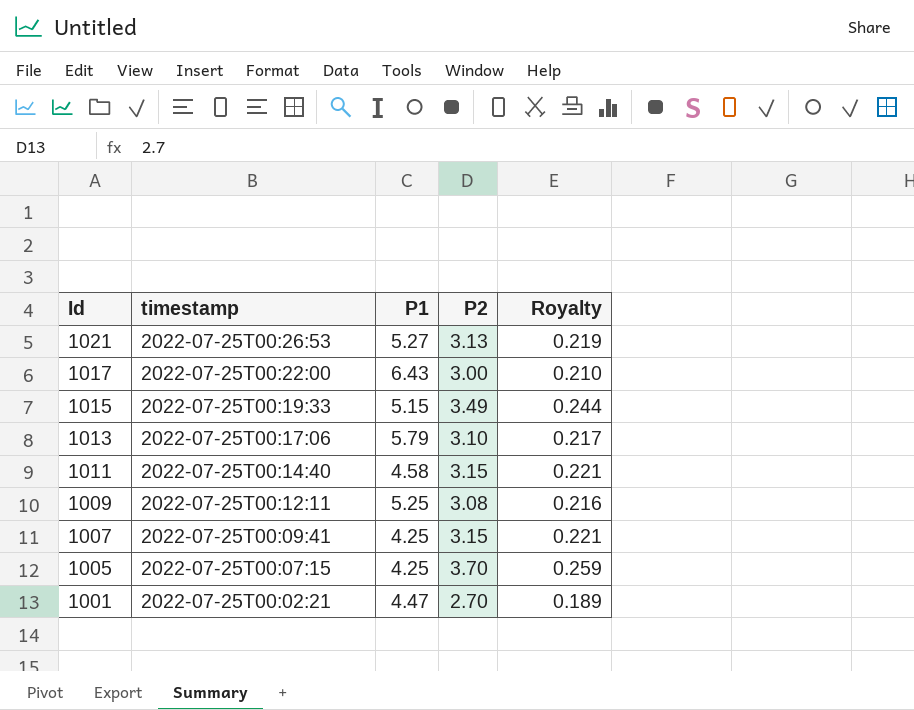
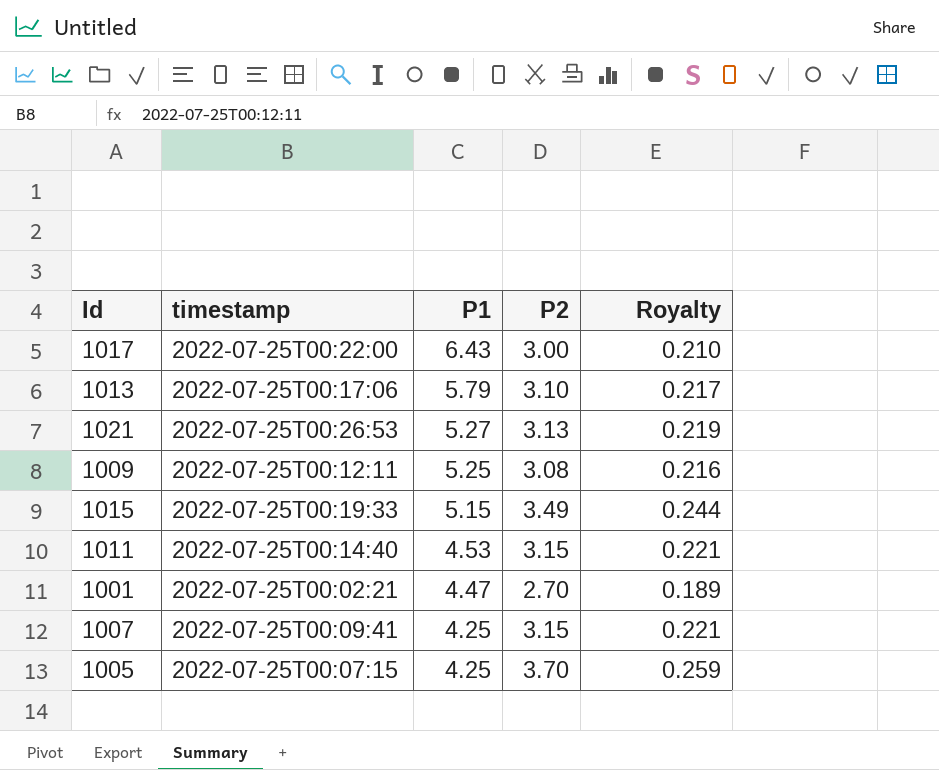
row order: Id descending -> P1 descending
1011 | P1: 4.58 -> 4.53

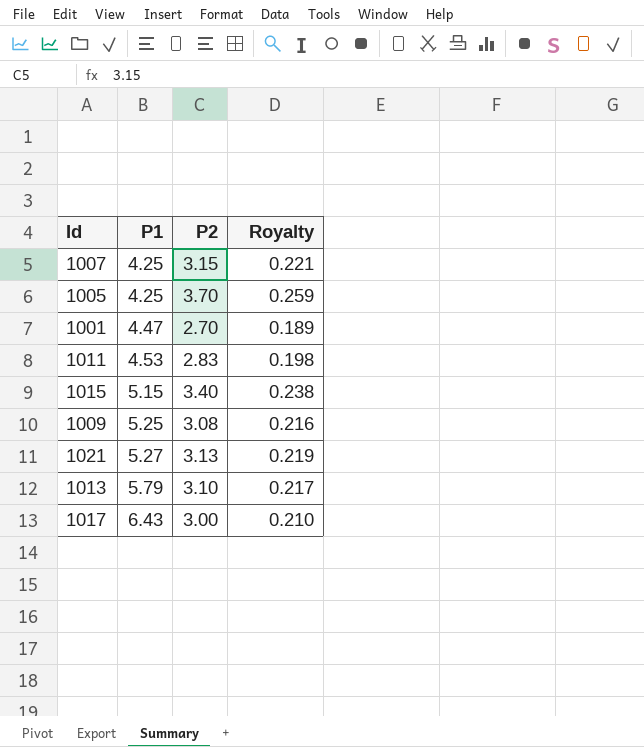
row order: P1 descending -> P1 ascending
column timestamp | position: 2 -> none
1011 | P2: 3.15 -> 2.83
1011 | Royalty: 0.221 -> 0.198
1015 | P2: 3.49 -> 3.40
1015 | Royalty: 0.244 -> 0.238

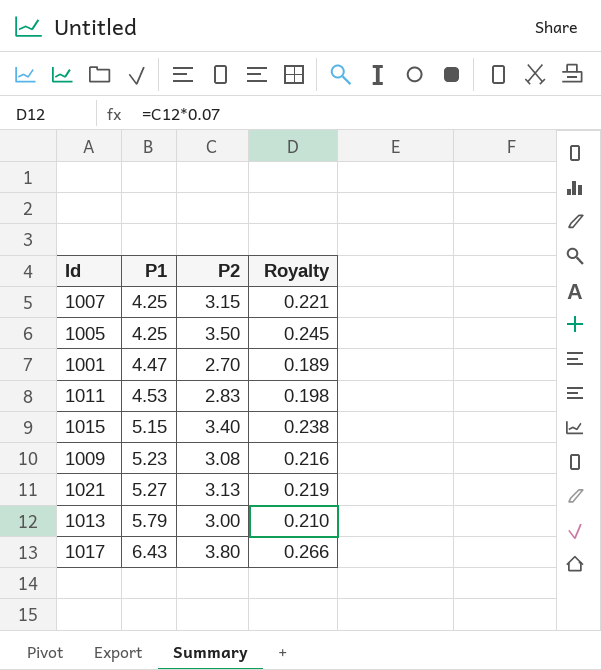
1005 | P2: 3.70 -> 3.50
1005 | Royalty: 0.259 -> 0.245
1009 | P1: 5.25 -> 5.23
1013 | P2: 3.10 -> 3.00
1013 | Royalty: 0.217 -> 0.210
1017 | P2: 3.00 -> 3.80
1017 | Royalty: 0.210 -> 0.266

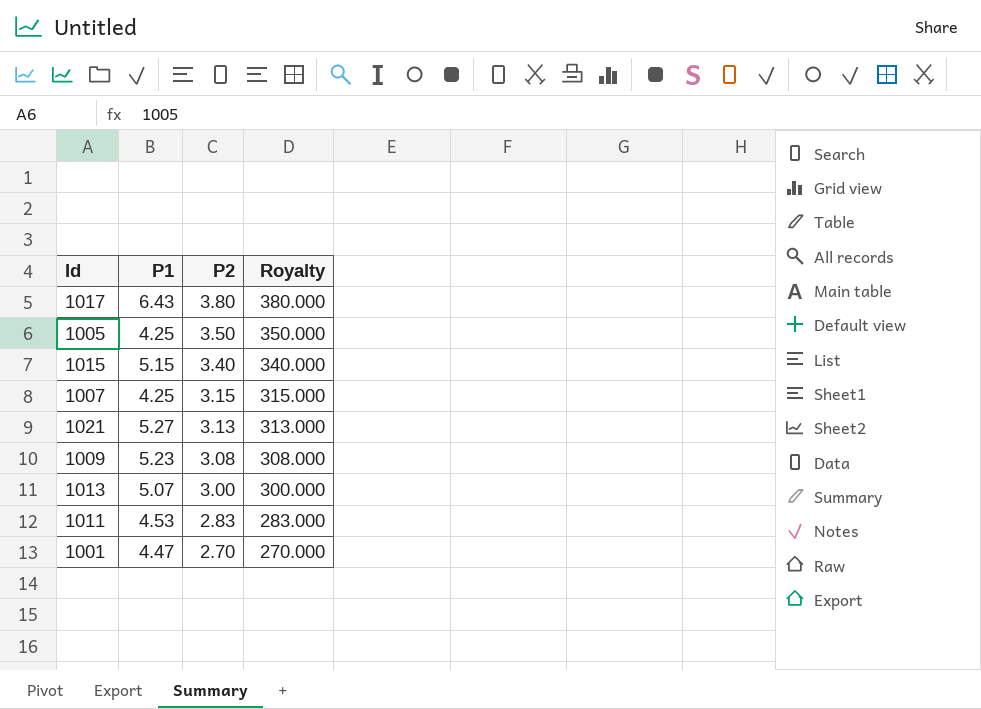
row order: P1 ascending -> P2 descending
column Royalty | formula: [P2] * 0.07 -> [P2] * 100
1013 | P1: 5.79 -> 5.07

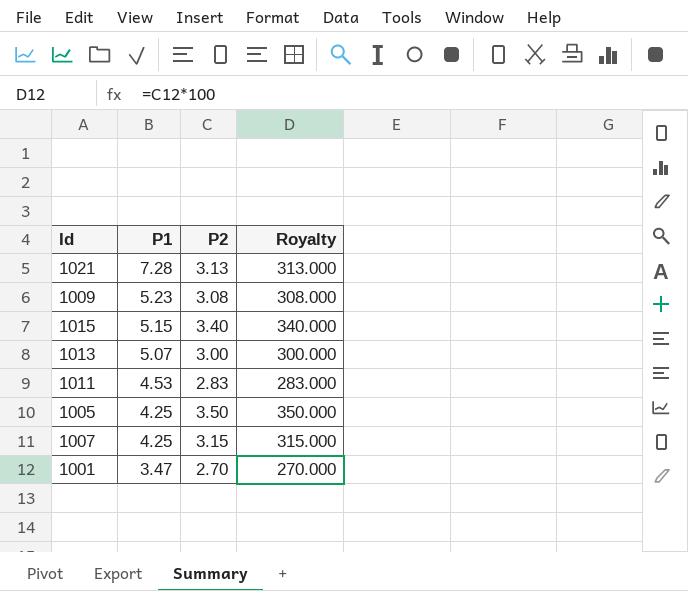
row order: P2 descending -> P1 descending
row 1017: 6.43 | 3.80 | 380.000 -> none
1021 | P1: 5.27 -> 7.28
1001 | P1: 4.47 -> 3.47

